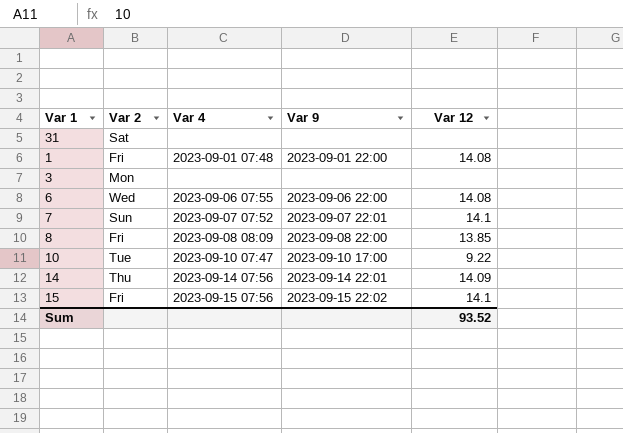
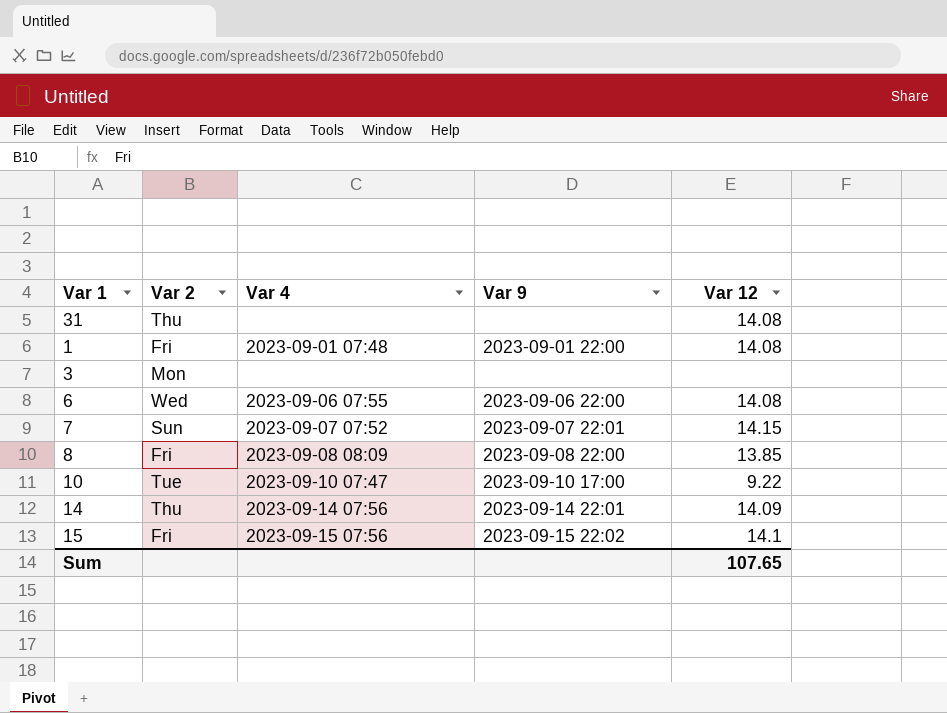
31 | Var 2: Sat -> Thu
31 | Var 12: none -> 14.08
7 | Var 12: 14.1 -> 14.15
Sum | Var 12: 93.52 -> 107.65

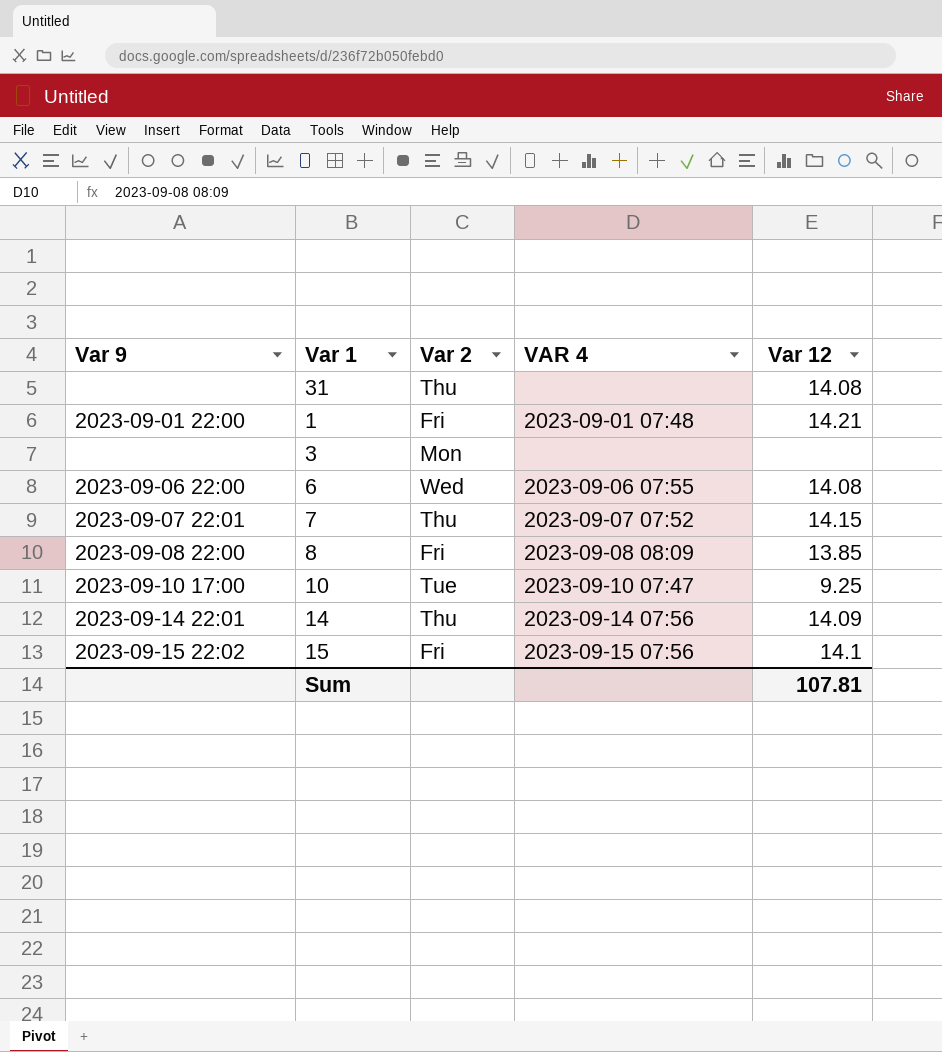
column Var 9 | position: 4 -> 1
column name: Var 4 -> VAR 4
1 | Var 12: 14.08 -> 14.21
7 | Var 2: Sun -> Thu
10 | Var 12: 9.22 -> 9.25
Sum | Var 12: 107.65 -> 107.81

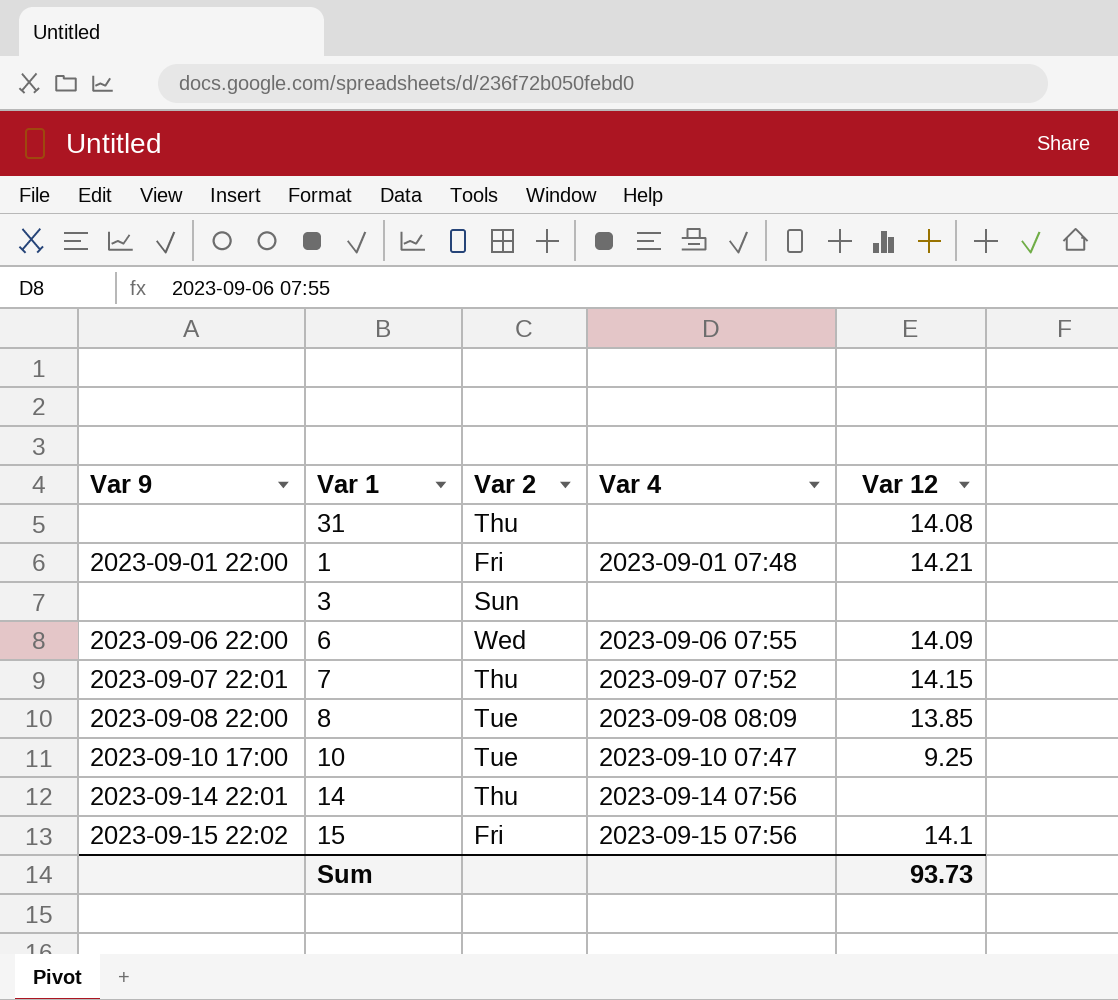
column name: VAR 4 -> Var 4
3 | Var 2: Mon -> Sun
6 | Var 12: 14.08 -> 14.09
8 | Var 2: Fri -> Tue
14 | Var 12: 14.09 -> none
Sum | Var 12: 107.81 -> 93.73

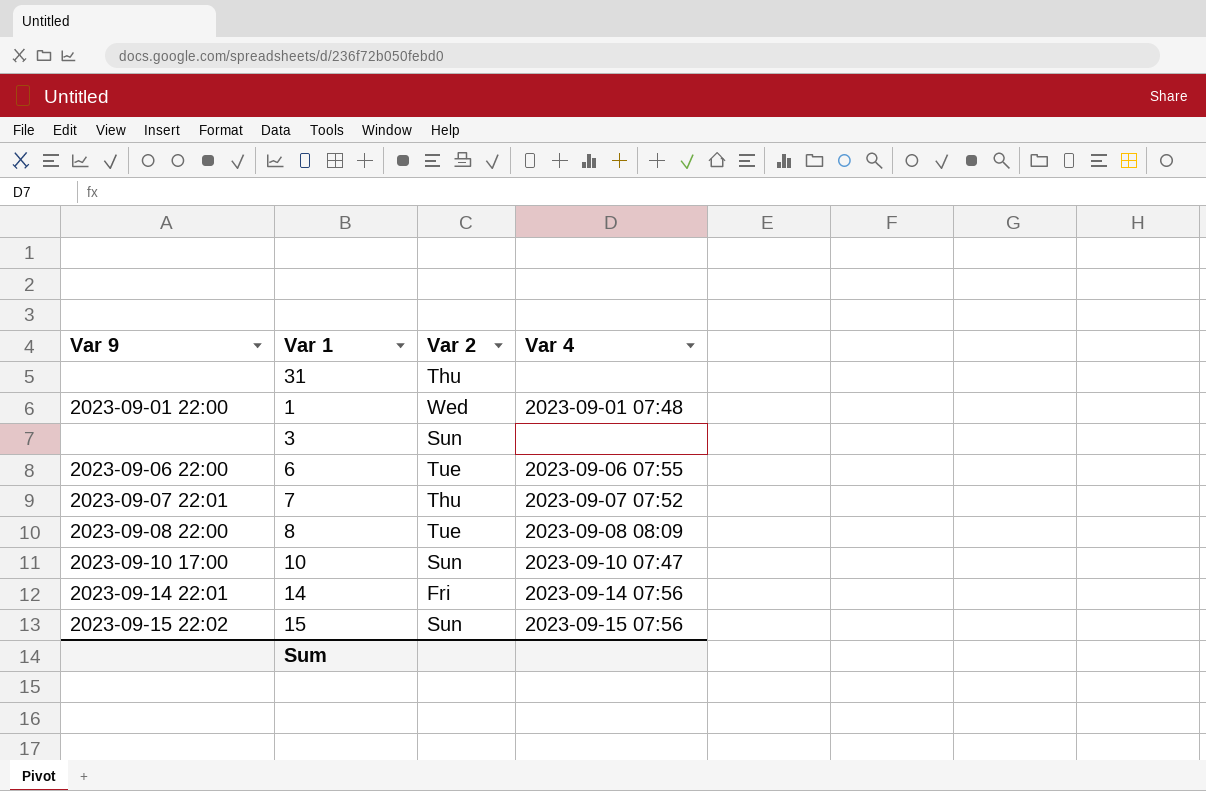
column Var 12 | position: 5 -> none
1 | Var 2: Fri -> Wed
6 | Var 2: Wed -> Tue
10 | Var 2: Tue -> Sun
14 | Var 2: Thu -> Fri
15 | Var 2: Fri -> Sun

